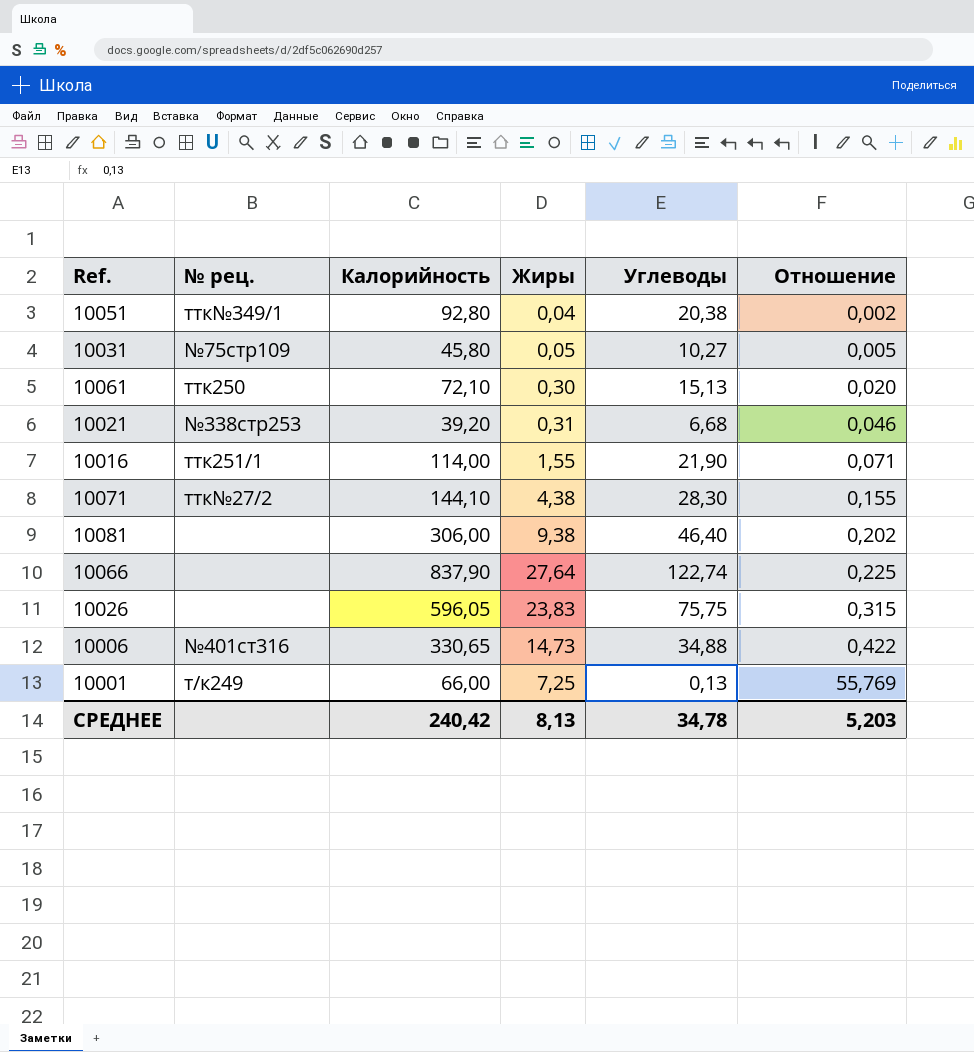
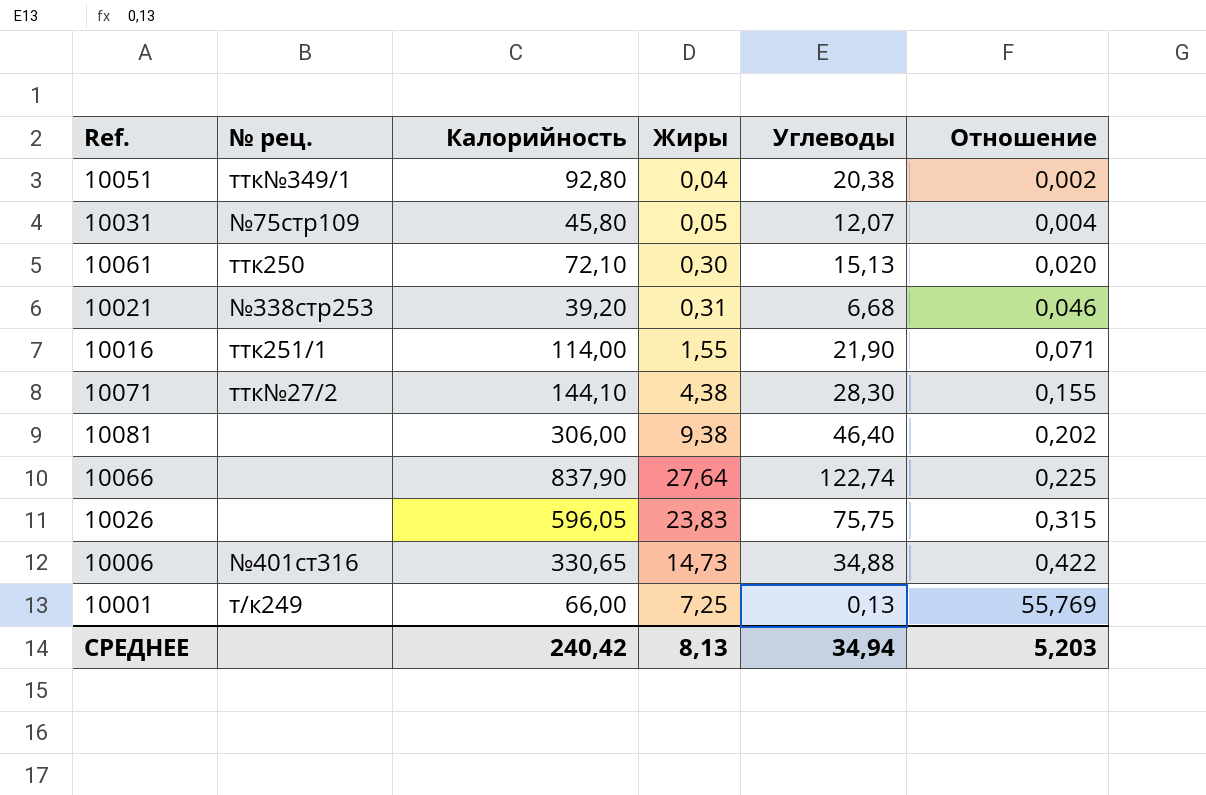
10031 | Углеводы: 10,27 -> 12,07
10031 | Отношение: 0,005 -> 0,004
СРЕДНЕЕ | Углеводы: 34,78 -> 34,94

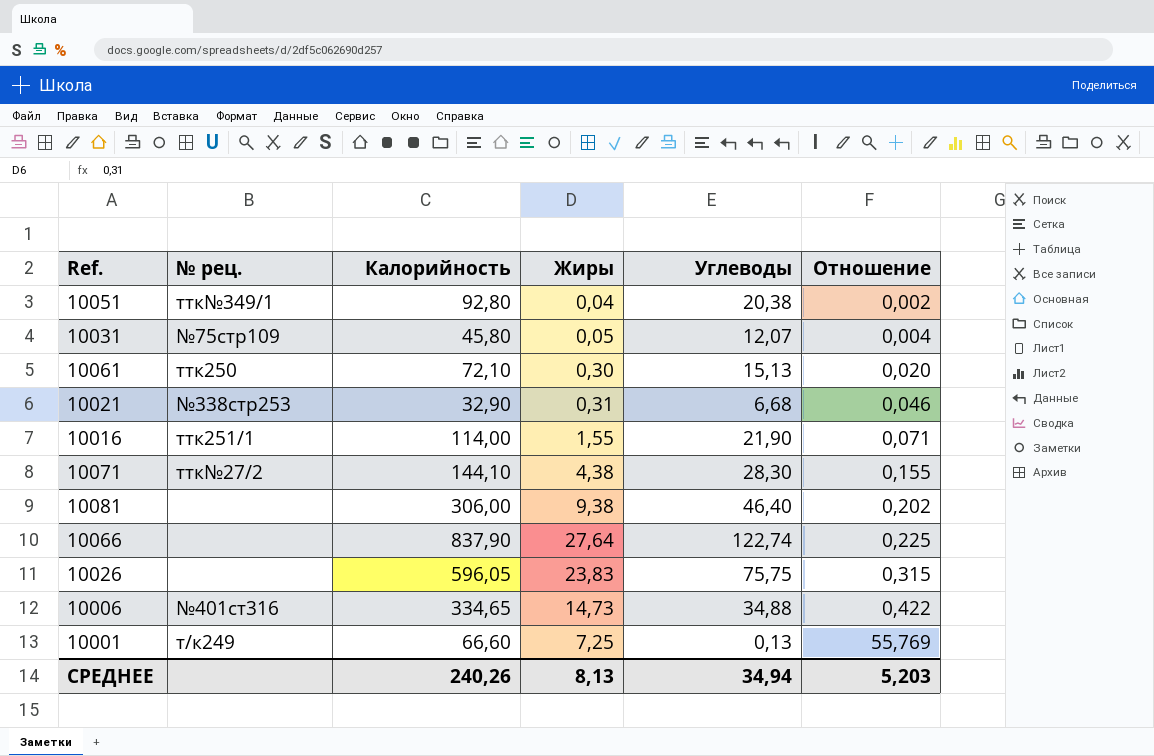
10021 | Калорийность: 39,20 -> 32,90
10006 | Калорийность: 330,65 -> 334,65
10001 | Калорийность: 66,00 -> 66,60
СРЕДНЕЕ | Калорийность: 240,42 -> 240,26

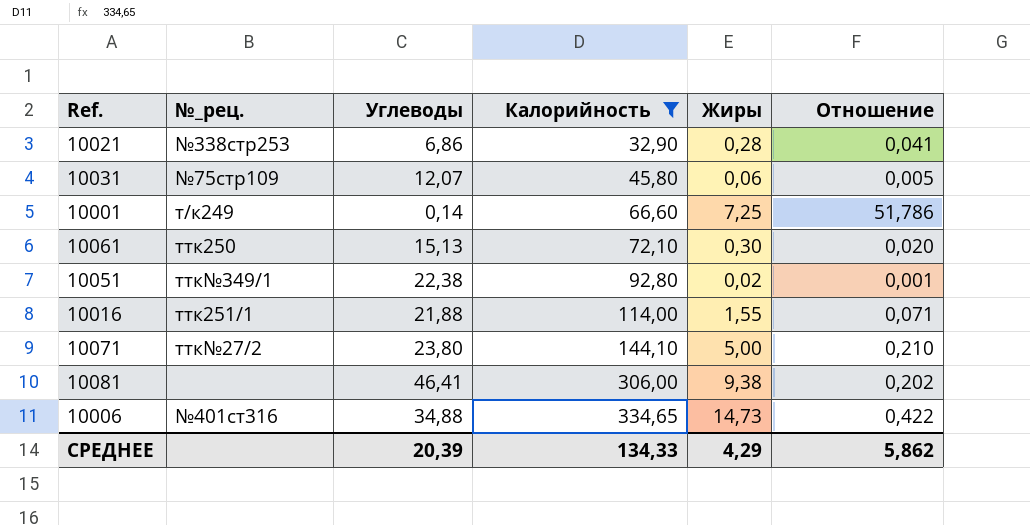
filter: none -> Калорийность <= 334,65
row order: Отношение ascending -> Калорийность ascending
column name: № рец. -> №_рец.
column Углеводы | position: 5 -> 3
10021 | Углеводы: 6,68 -> 6,86
10021 | Жиры: 0,31 -> 0,28
10021 | Отношение: 0,046 -> 0,041
10031 | Жиры: 0,05 -> 0,06
10031 | Отношение: 0,004 -> 0,005
10001 | Углеводы: 0,13 -> 0,14
10001 | Отношение: 55,769 -> 51,786
10051 | Углеводы: 20,38 -> 22,38
10051 | Жиры: 0,04 -> 0,02
10051 | Отношение: 0,002 -> 0,001
10016 | Углеводы: 21,90 -> 21,88
10071 | Углеводы: 28,30 -> 23,80
10071 | Жиры: 4,38 -> 5,00
10071 | Отношение: 0,155 -> 0,210
10081 | Углеводы: 46,40 -> 46,41
СРЕДНЕЕ | Углеводы: 34,94 -> 20,39
СРЕДНЕЕ | Калорийность: 240,26 -> 134,33
СРЕДНЕЕ | Жиры: 8,13 -> 4,29
СРЕДНЕЕ | Отношение: 5,203 -> 5,862

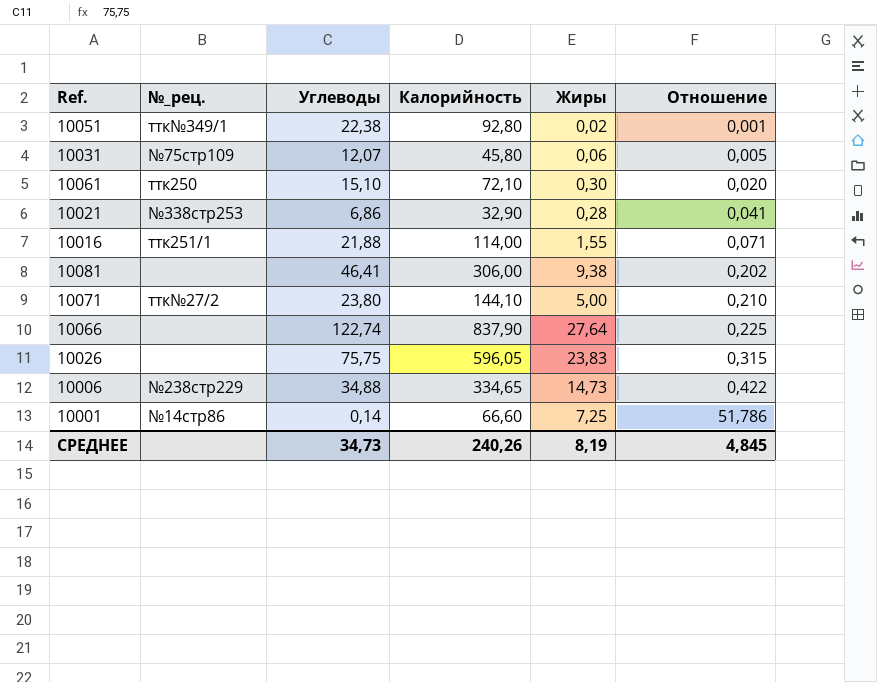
filter: Калорийность <= 334,65 -> none
row order: Калорийность ascending -> Отношение ascending
10061 | Углеводы: 15,13 -> 15,10
10006 | №_рец.: №401ст316 -> №238стр229
10001 | №_рец.: т/к249 -> №14стр86
СРЕДНЕЕ | Углеводы: 20,39 -> 34,73
СРЕДНЕЕ | Калорийность: 134,33 -> 240,26
СРЕДНЕЕ | Жиры: 4,29 -> 8,19
СРЕДНЕЕ | Отношение: 5,862 -> 4,845

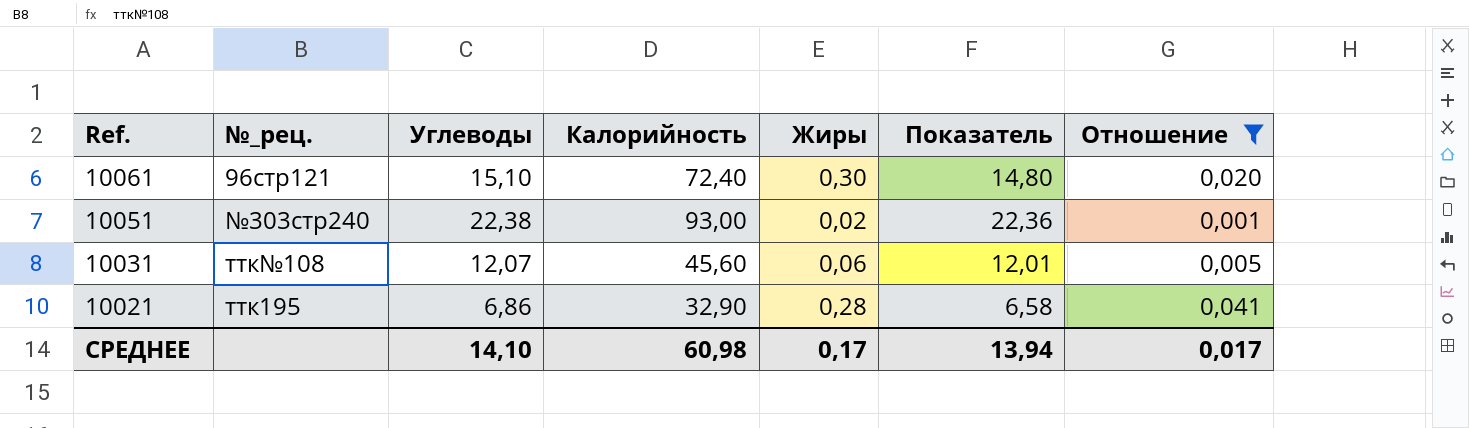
filter: none -> Отношение <= 0,041
row order: Отношение ascending -> Ref. descending
column Показатель | formula: none -> [Углеводы] - [Жиры]
10061 | №_рец.: ттк250 -> 96стр121
10061 | Калорийность: 72,10 -> 72,40
10051 | №_рец.: ттк№349/1 -> №303стр240
10051 | Калорийность: 92,80 -> 93,00
10031 | №_рец.: №75стр109 -> ттк№108
10031 | Калорийность: 45,80 -> 45,60
10021 | №_рец.: №338стр253 -> ттк195
СРЕДНЕЕ | Углеводы: 34,73 -> 14,10
СРЕДНЕЕ | Калорийность: 240,26 -> 60,98
СРЕДНЕЕ | Жиры: 8,19 -> 0,17
СРЕДНЕЕ | Отношение: 4,845 -> 0,017

